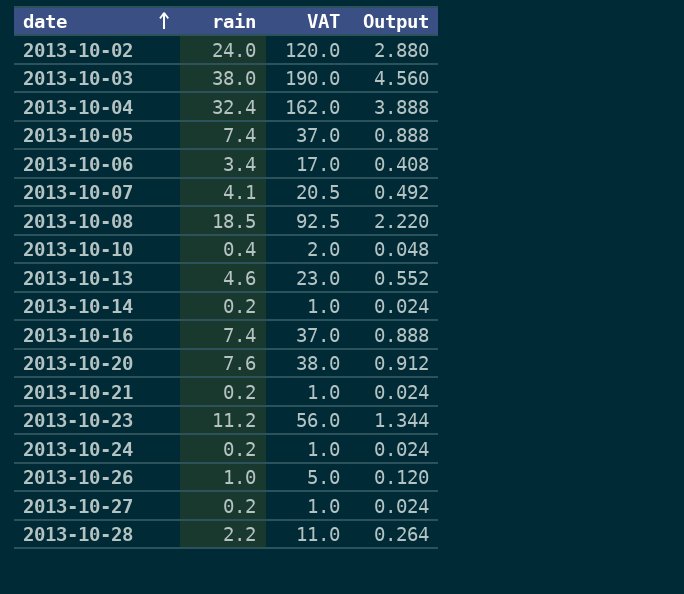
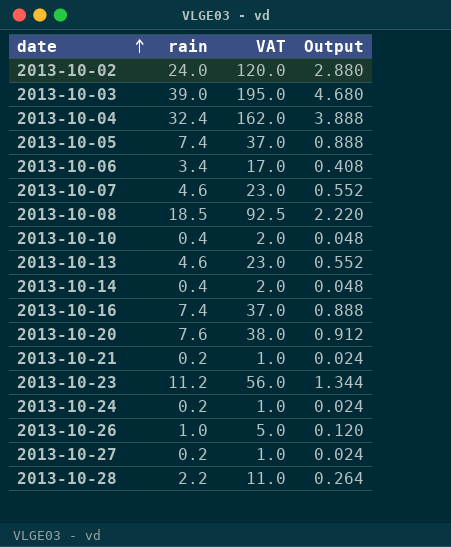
2013-10-03 | rain: 38.0 -> 39.0
2013-10-03 | VAT: 190.0 -> 195.0
2013-10-03 | Output: 4.560 -> 4.680
2013-10-07 | rain: 4.1 -> 4.6
2013-10-07 | VAT: 20.5 -> 23.0
2013-10-07 | Output: 0.492 -> 0.552
2013-10-14 | rain: 0.2 -> 0.4
2013-10-14 | VAT: 1.0 -> 2.0
2013-10-14 | Output: 0.024 -> 0.048

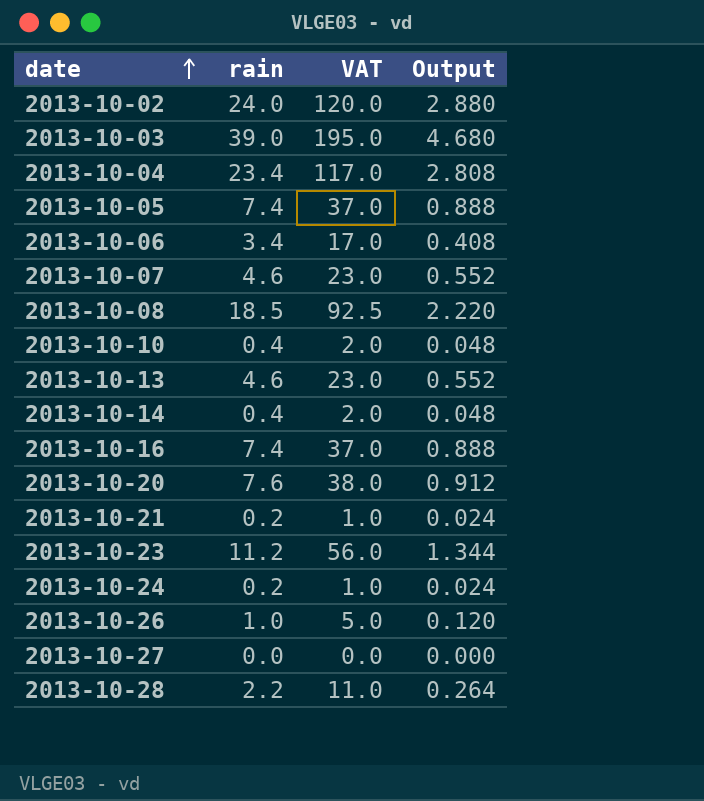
2013-10-04 | rain: 32.4 -> 23.4
2013-10-04 | VAT: 162.0 -> 117.0
2013-10-04 | Output: 3.888 -> 2.808
2013-10-27 | rain: 0.2 -> 0.0
2013-10-27 | VAT: 1.0 -> 0.0
2013-10-27 | Output: 0.024 -> 0.000

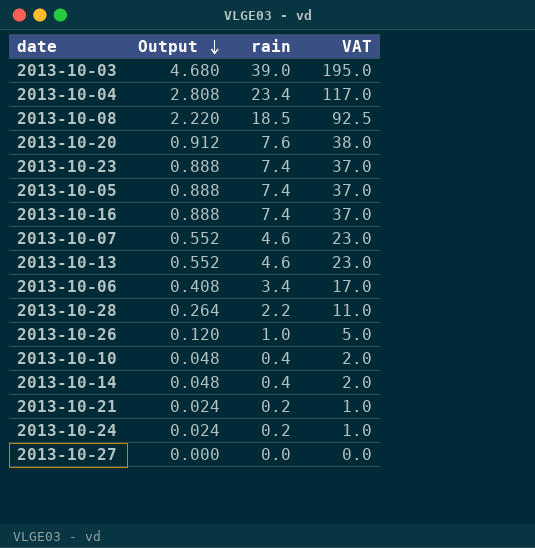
row order: date ascending -> Output descending
column Output | position: 4 -> 2
row 2013-10-02: 24.0 | 120.0 | 2.880 -> none
2013-10-23 | Output: 1.344 -> 0.888
2013-10-23 | rain: 11.2 -> 7.4
2013-10-23 | VAT: 56.0 -> 37.0

